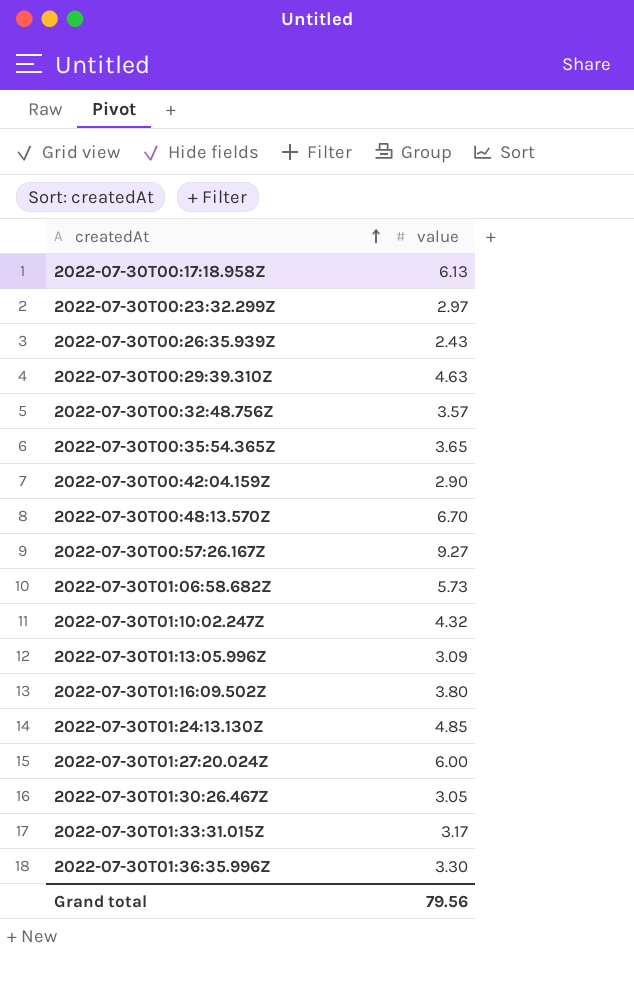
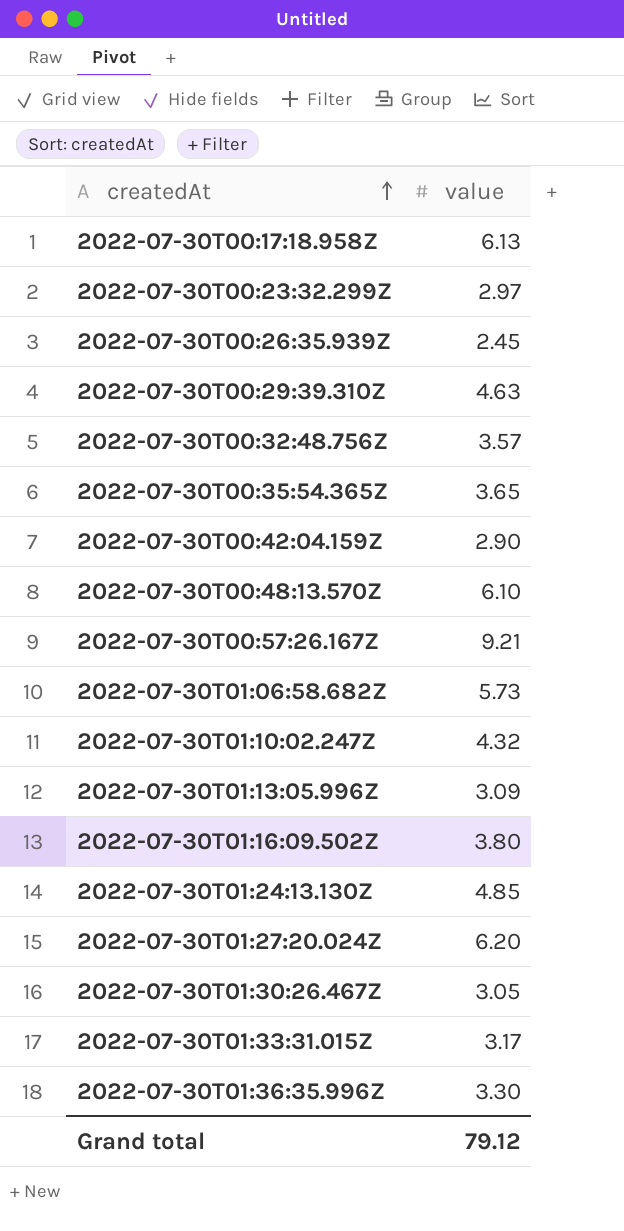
2022-07-30T00:26:35.939Z | value: 2.43 -> 2.45
2022-07-30T00:48:13.570Z | value: 6.70 -> 6.10
2022-07-30T00:57:26.167Z | value: 9.27 -> 9.21
2022-07-30T01:27:20.024Z | value: 6.00 -> 6.20
Grand total | value: 79.56 -> 79.12

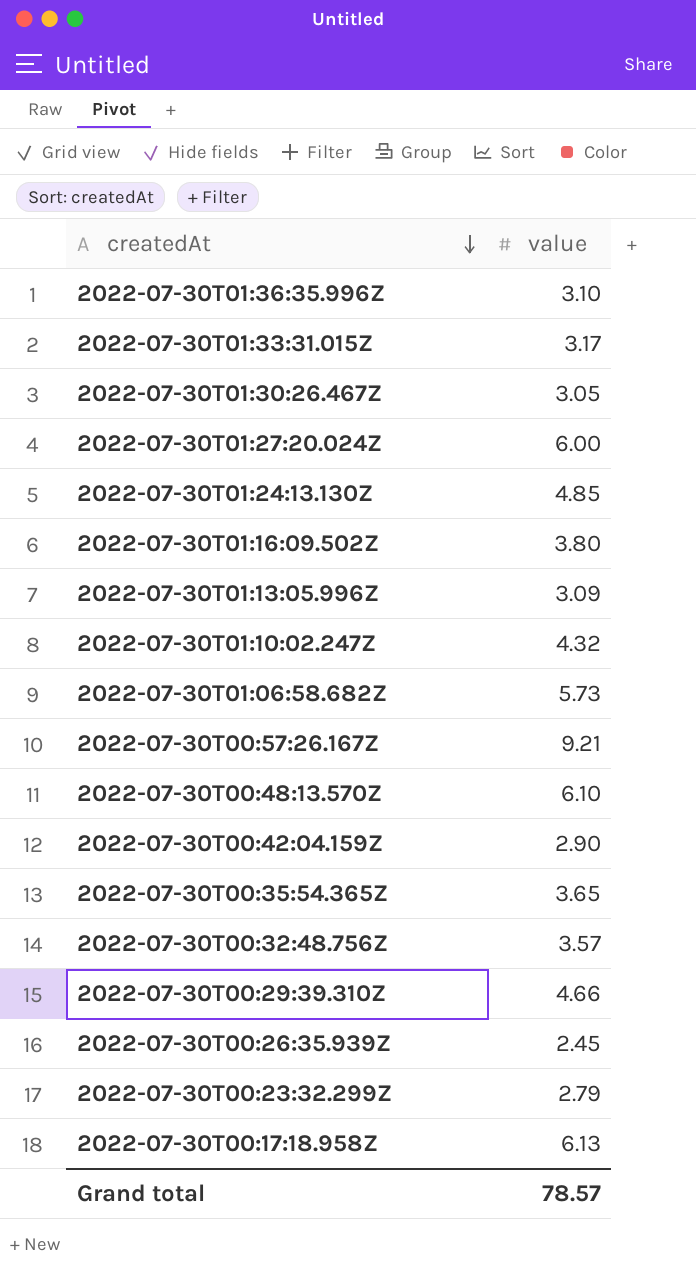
row order: createdAt ascending -> createdAt descending
2022-07-30T01:36:35.996Z | value: 3.30 -> 3.10
2022-07-30T01:27:20.024Z | value: 6.20 -> 6.00
2022-07-30T00:29:39.310Z | value: 4.63 -> 4.66
2022-07-30T00:23:32.299Z | value: 2.97 -> 2.79
Grand total | value: 79.12 -> 78.57

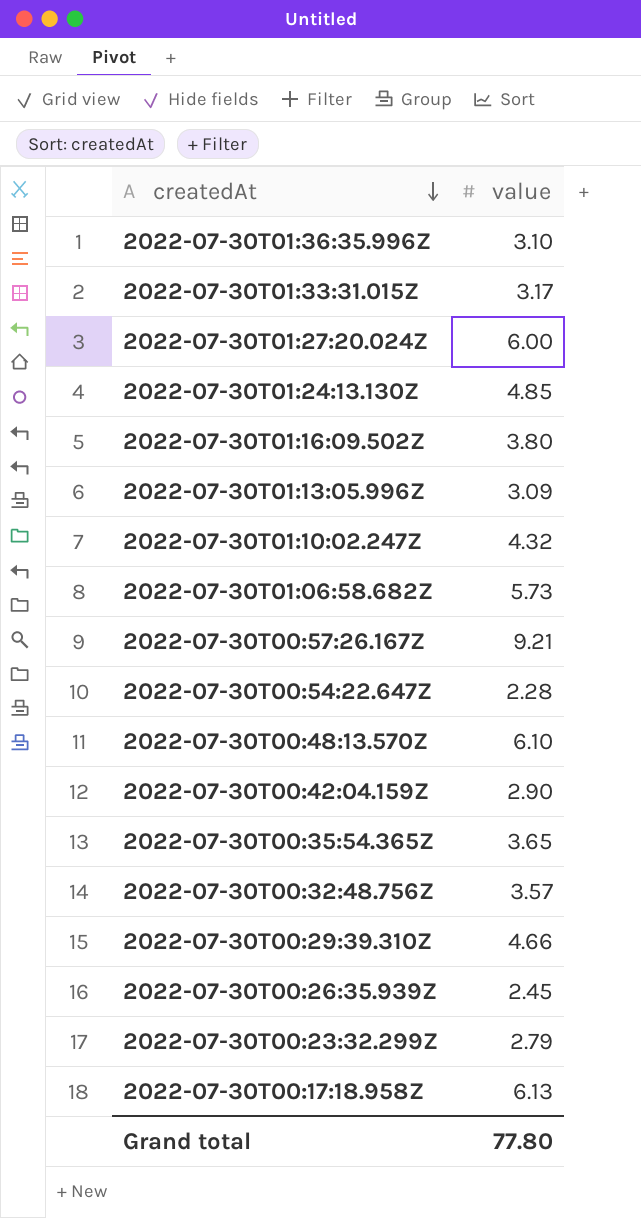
row 2022-07-30T01:30:26.467Z: 3.05 -> none
row 2022-07-30T00:54:22.647Z: none -> 2.28
Grand total | value: 78.57 -> 77.80

